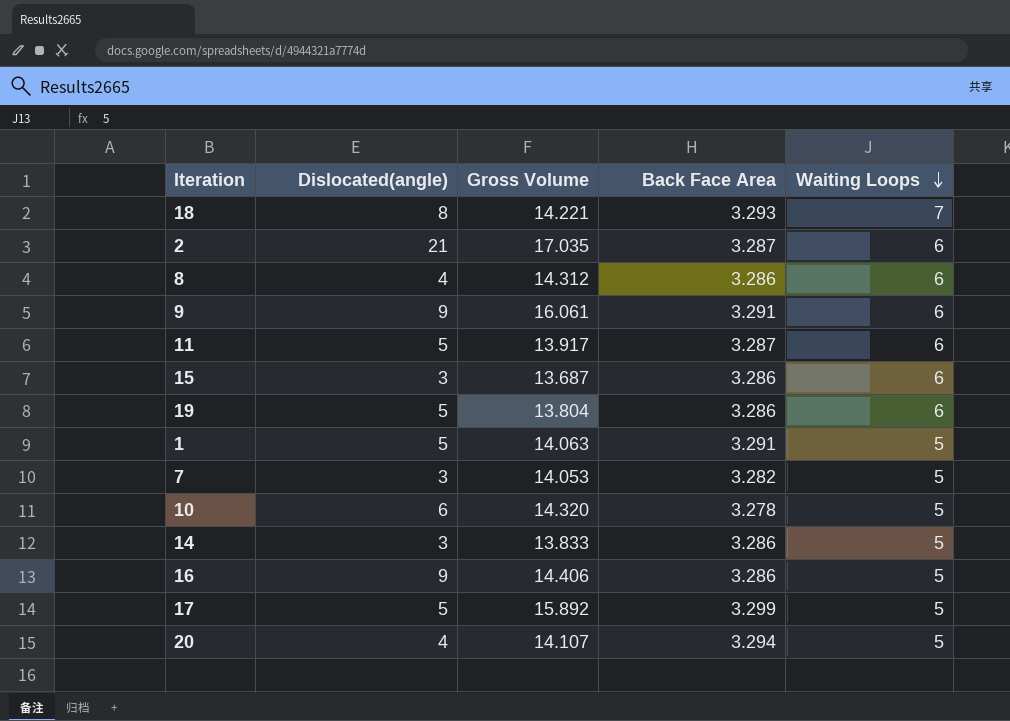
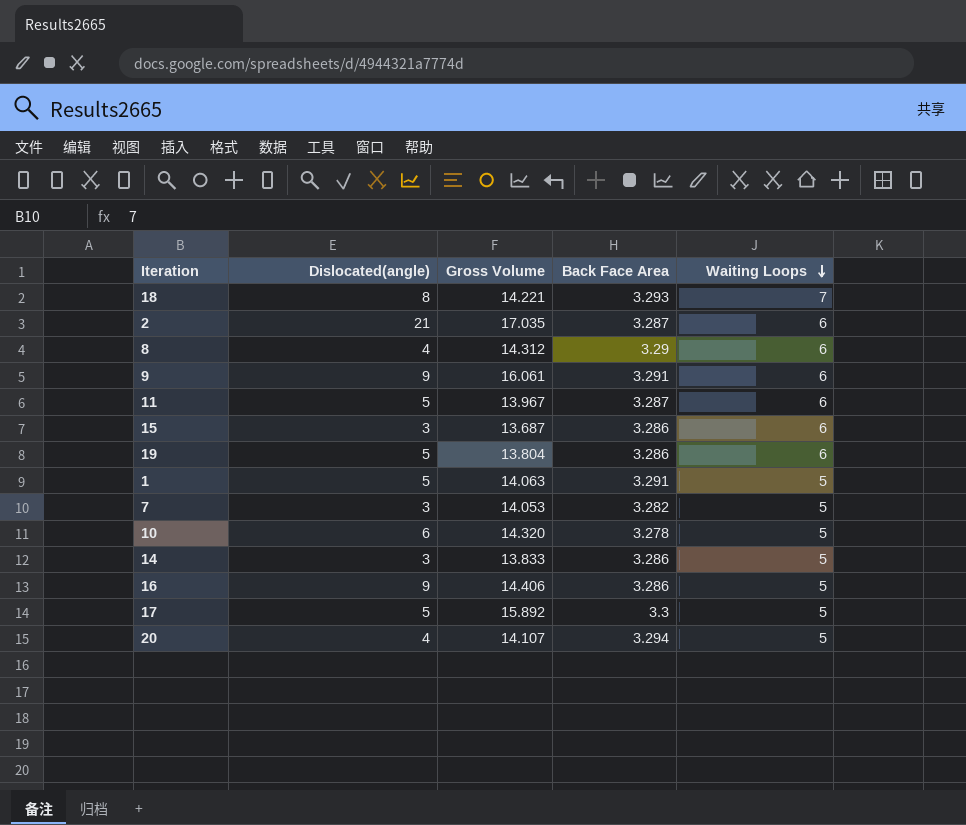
8 | Back Face Area: 3.286 -> 3.29
11 | Gross Volume: 13.917 -> 13.967
17 | Back Face Area: 3.299 -> 3.3

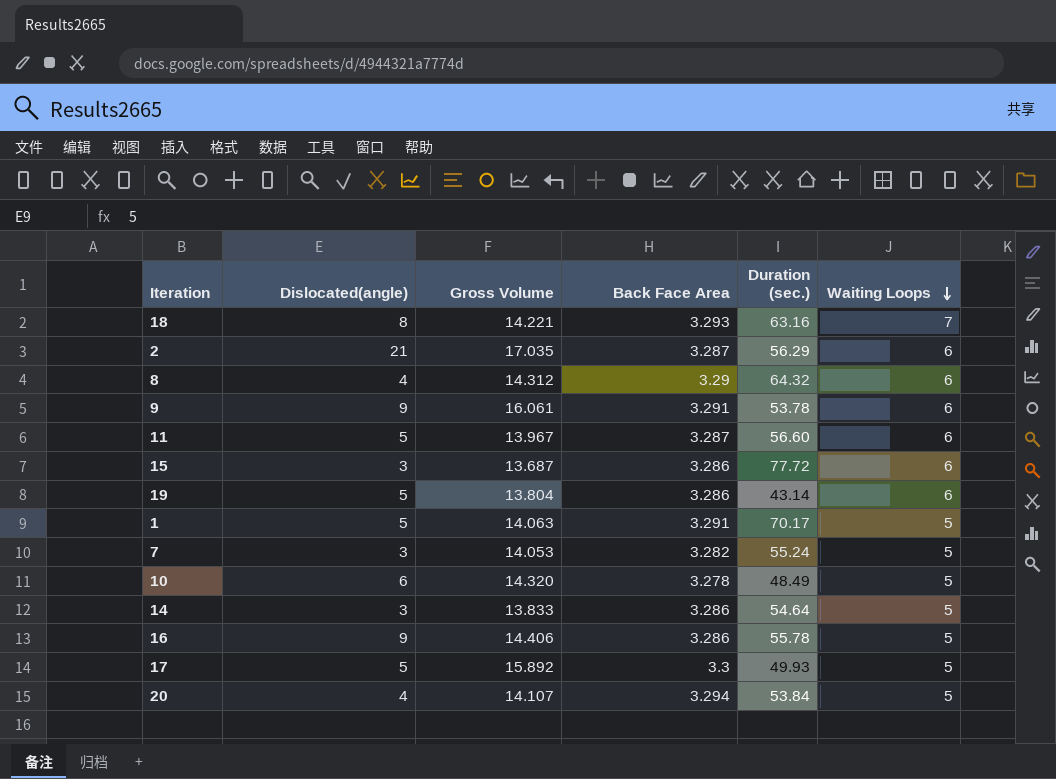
column Duration (sec.) | position: none -> 5

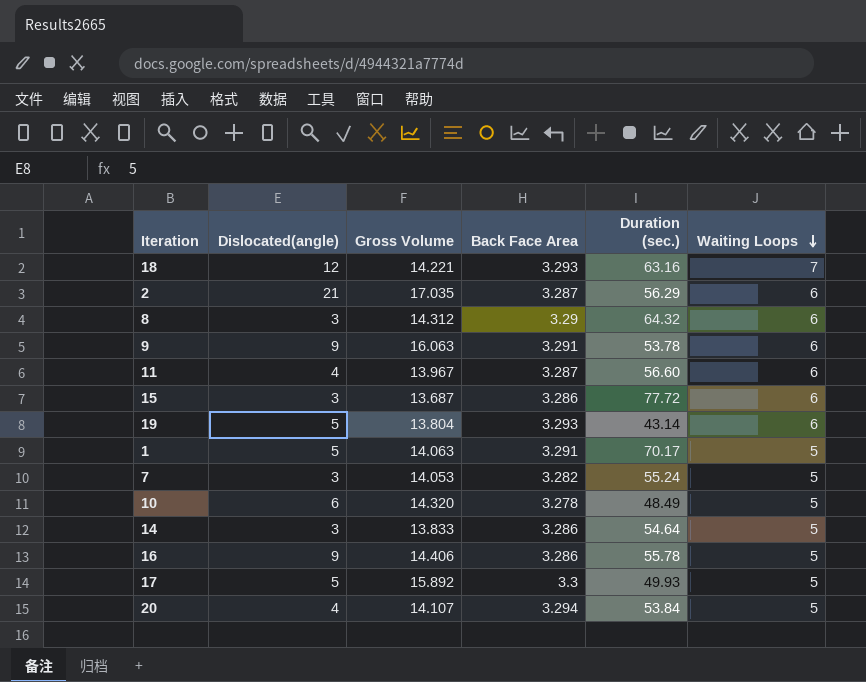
18 | Dislocated(angle): 8 -> 12
8 | Dislocated(angle): 4 -> 3
9 | Gross Volume: 16.061 -> 16.063
11 | Dislocated(angle): 5 -> 4
19 | Back Face Area: 3.286 -> 3.293

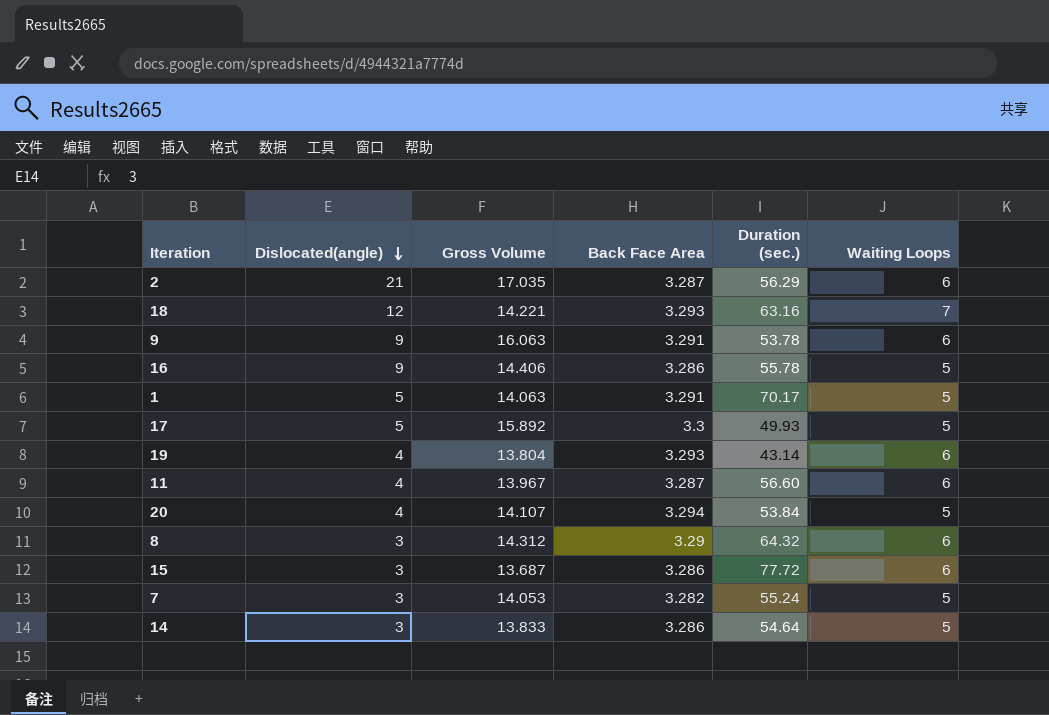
row order: Waiting Loops descending -> Dislocated(angle) descending
row 10: 6 | 14.320 | 3.278 | 48.49 | 5 -> none
19 | Dislocated(angle): 5 -> 4

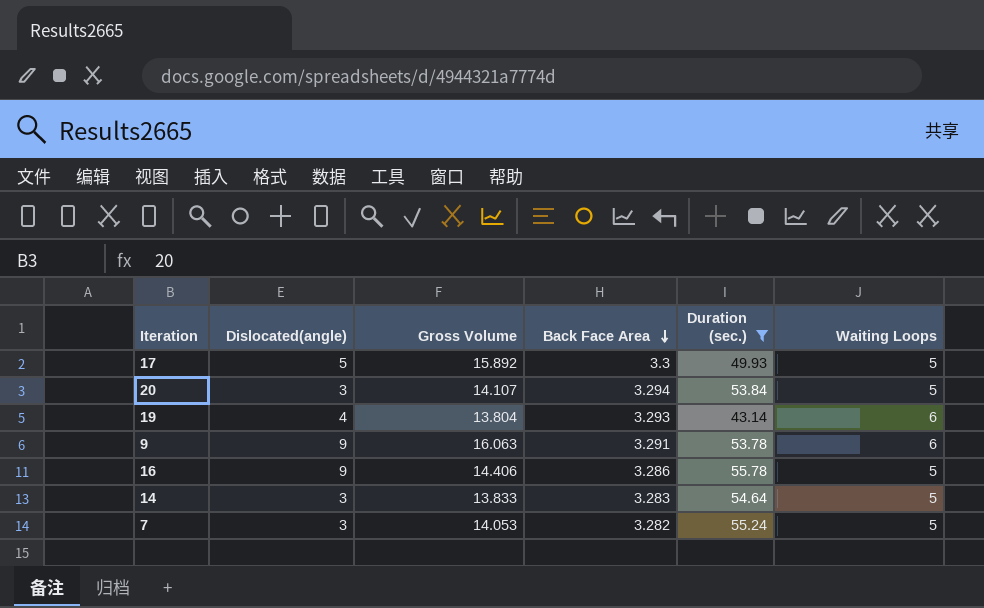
filter: none -> Duration (sec.) <= 55.78
row order: Dislocated(angle) descending -> Back Face Area descending
20 | Dislocated(angle): 4 -> 3
14 | Back Face Area: 3.286 -> 3.283

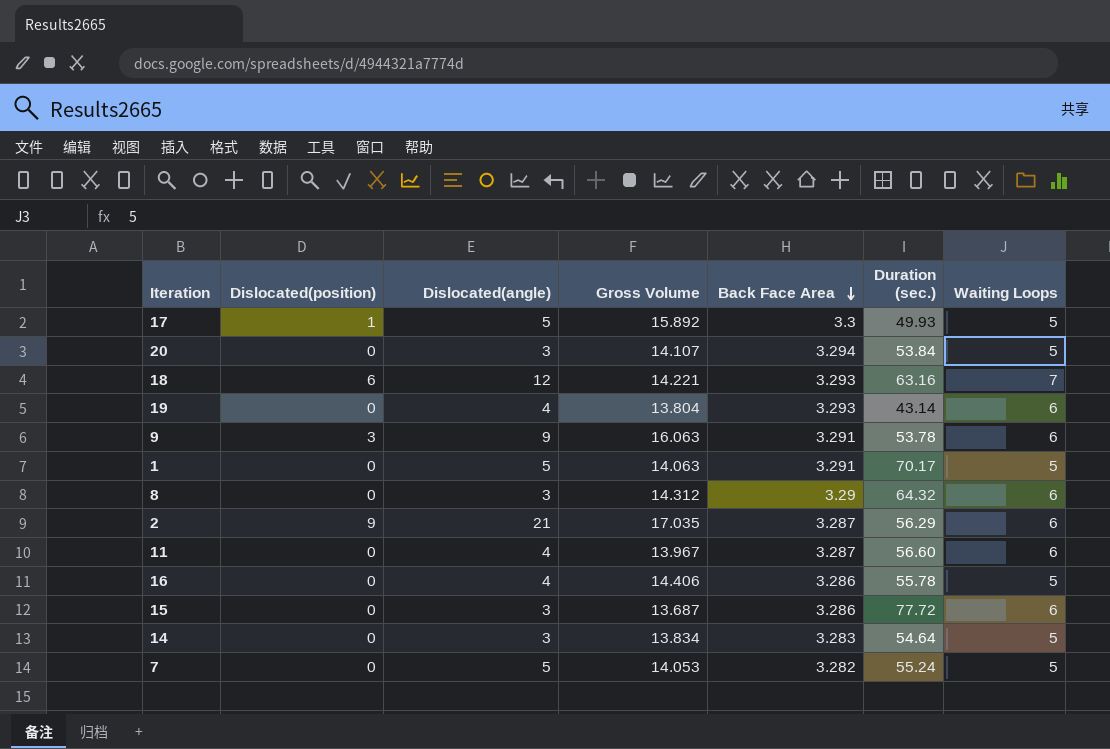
filter: Duration (sec.) <= 55.78 -> none
column Dislocated(position) | position: none -> 2
16 | Dislocated(angle): 9 -> 4
14 | Gross Volume: 13.833 -> 13.834
7 | Dislocated(angle): 3 -> 5

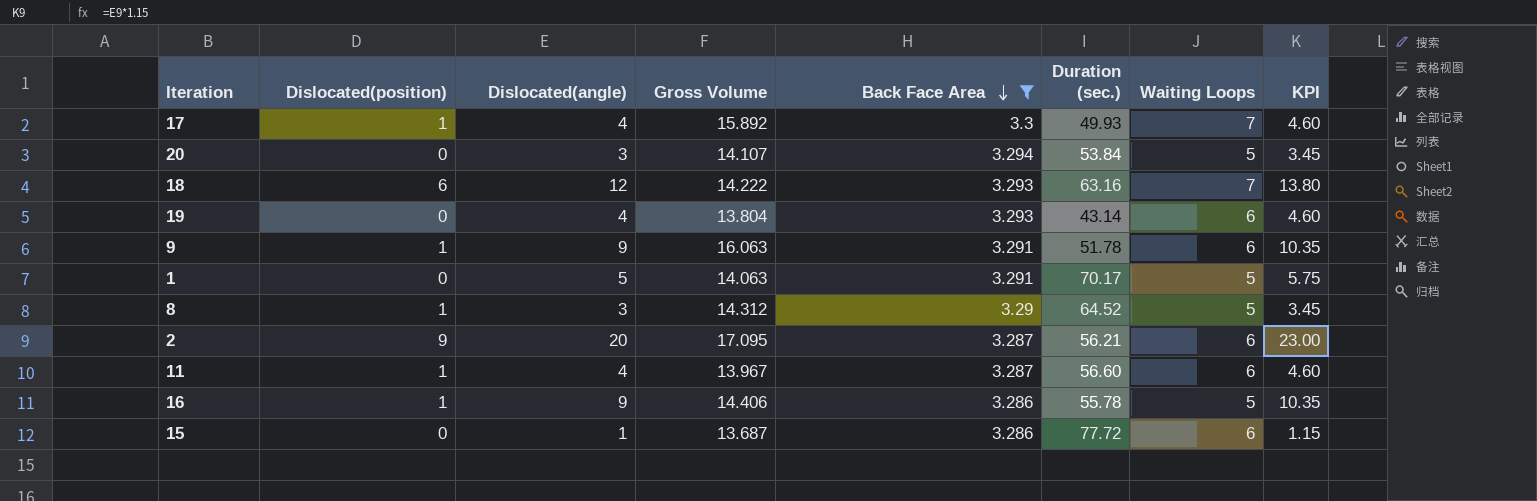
filter: none -> Back Face Area >= 3.286
column KPI | formula: none -> [Dislocated(angle)] * 1.15
17 | Dislocated(angle): 5 -> 4
17 | Waiting Loops: 5 -> 7
18 | Gross Volume: 14.221 -> 14.222
9 | Dislocated(position): 3 -> 1
9 | Duration (sec.): 53.78 -> 51.78
8 | Dislocated(position): 0 -> 1
8 | Duration (sec.): 64.32 -> 64.52
8 | Waiting Loops: 6 -> 5
2 | Dislocated(angle): 21 -> 20
2 | Gross Volume: 17.035 -> 17.095
2 | Duration (sec.): 56.29 -> 56.21
11 | Dislocated(position): 0 -> 1
16 | Dislocated(position): 0 -> 1
16 | Dislocated(angle): 4 -> 9
15 | Dislocated(angle): 3 -> 1

